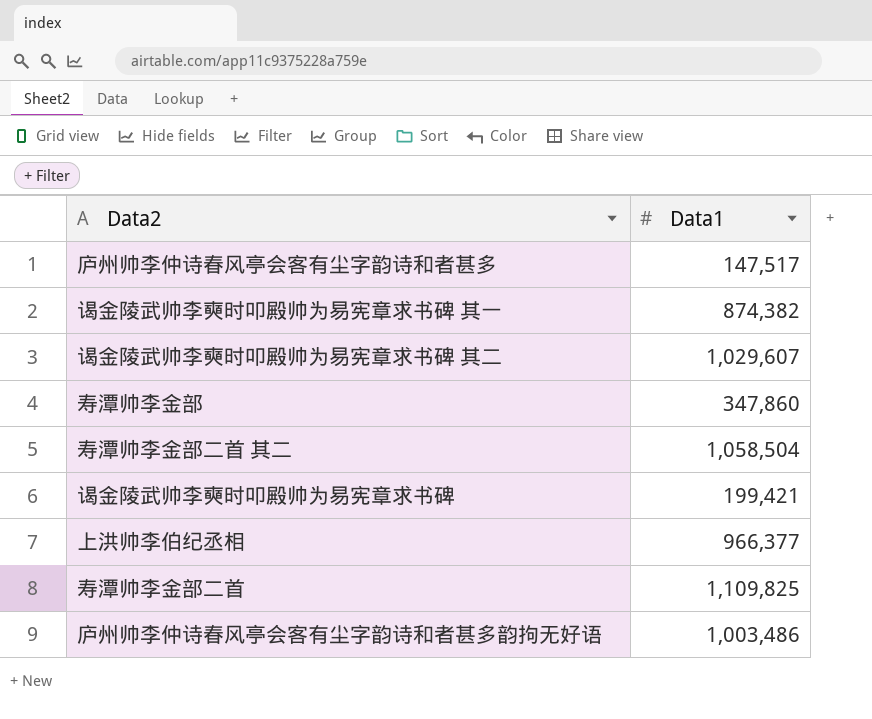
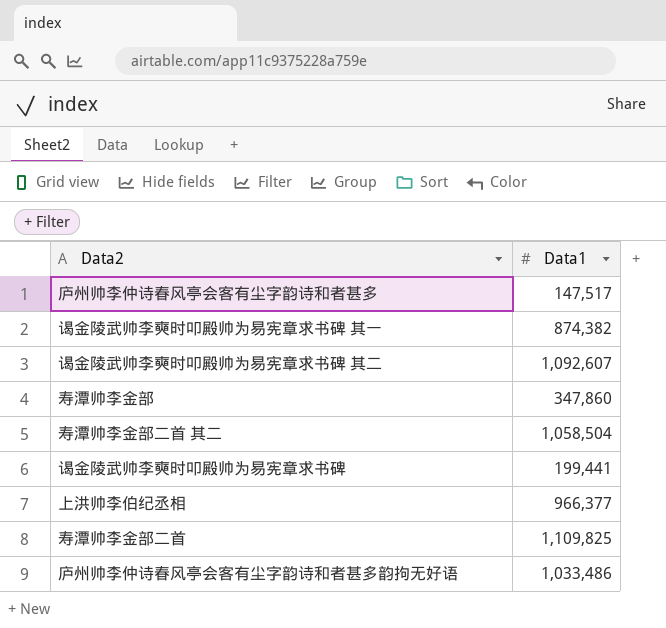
谒金陵武帅李奭时叩殿帅为易宪章求书碑 其二 | Data1: 1,029,607 -> 1,092,607
谒金陵武帅李奭时叩殿帅为易宪章求书碑 | Data1: 199,421 -> 199,441
庐州帅李仲诗春风亭会客有尘字韵诗和者甚多韵拘无好语 | Data1: 1,003,486 -> 1,033,486

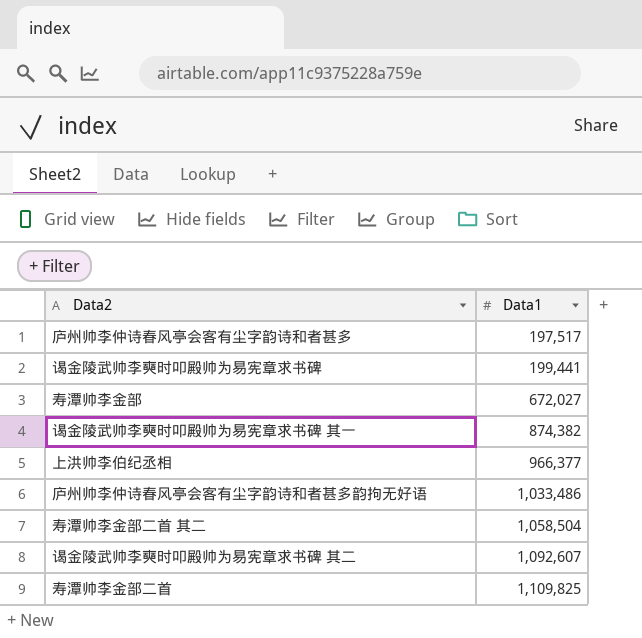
row order: none -> Data1 ascending
庐州帅李仲诗春风亭会客有尘字韵诗和者甚多 | Data1: 147,517 -> 197,517
寿潭帅李金部 | Data1: 347,860 -> 672,027

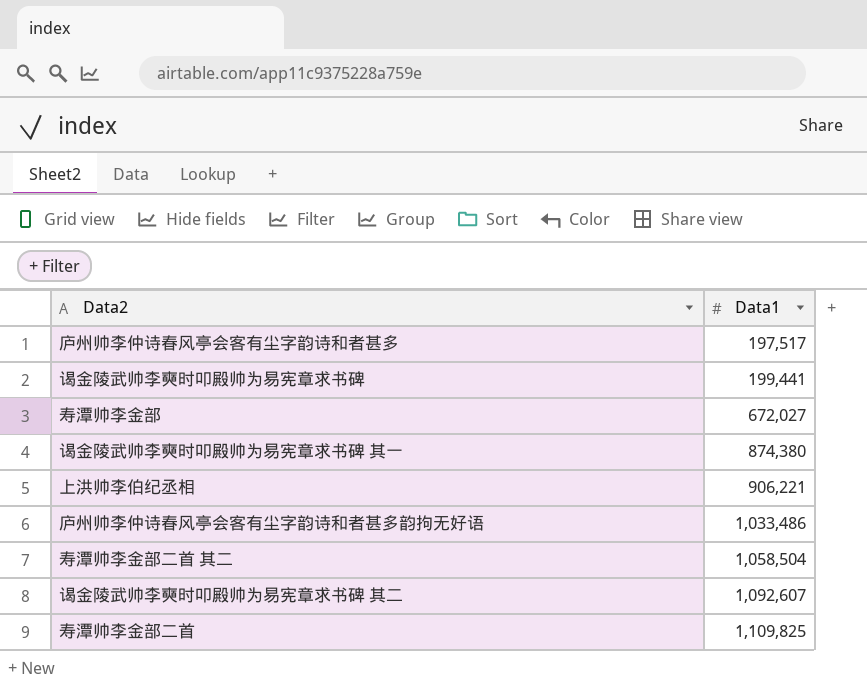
谒金陵武帅李奭时叩殿帅为易宪章求书碑 其一 | Data1: 874,382 -> 874,380
上洪帅李伯纪丞相 | Data1: 966,377 -> 906,221

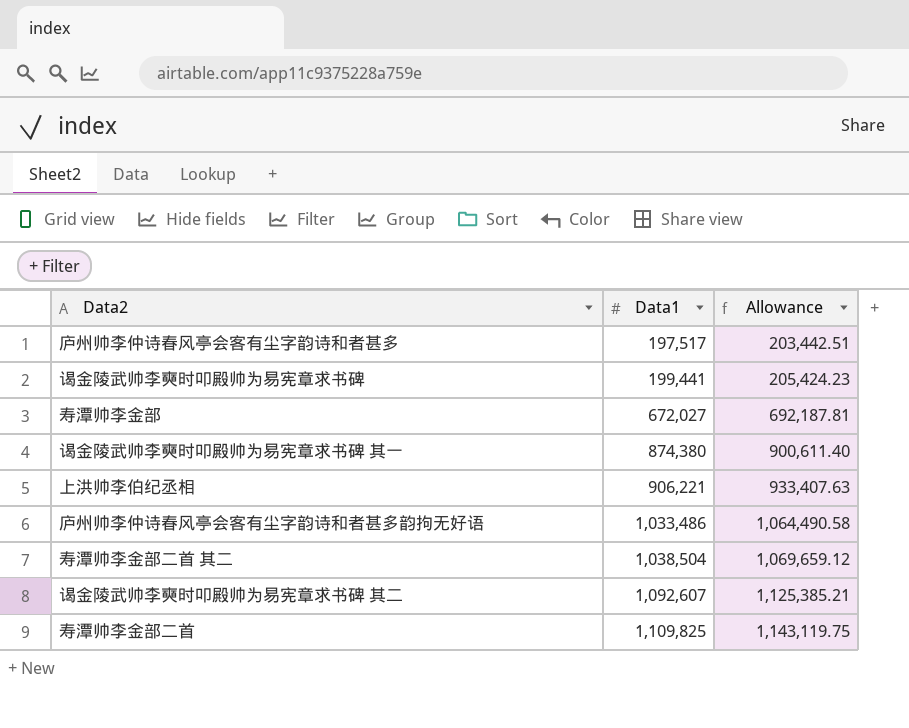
column Allowance | formula: none -> [Data1] * 1.03
寿潭帅李金部二首 其二 | Data1: 1,058,504 -> 1,038,504

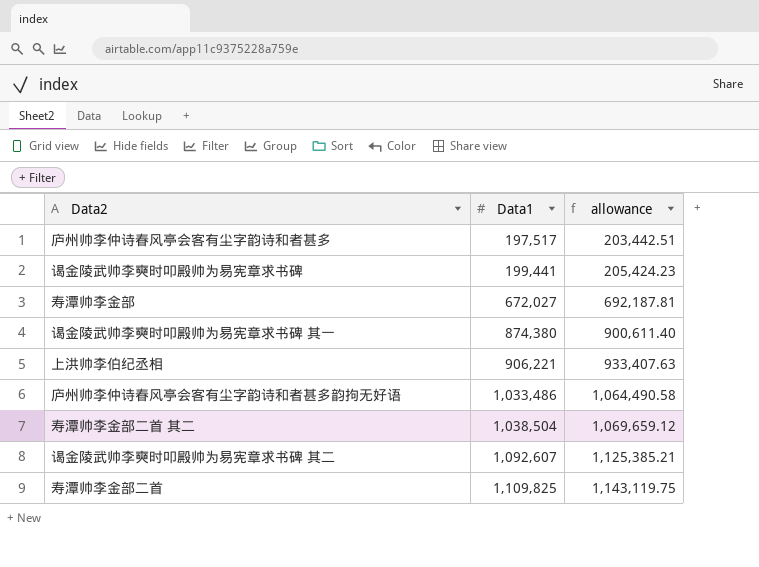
column name: Allowance -> allowance

